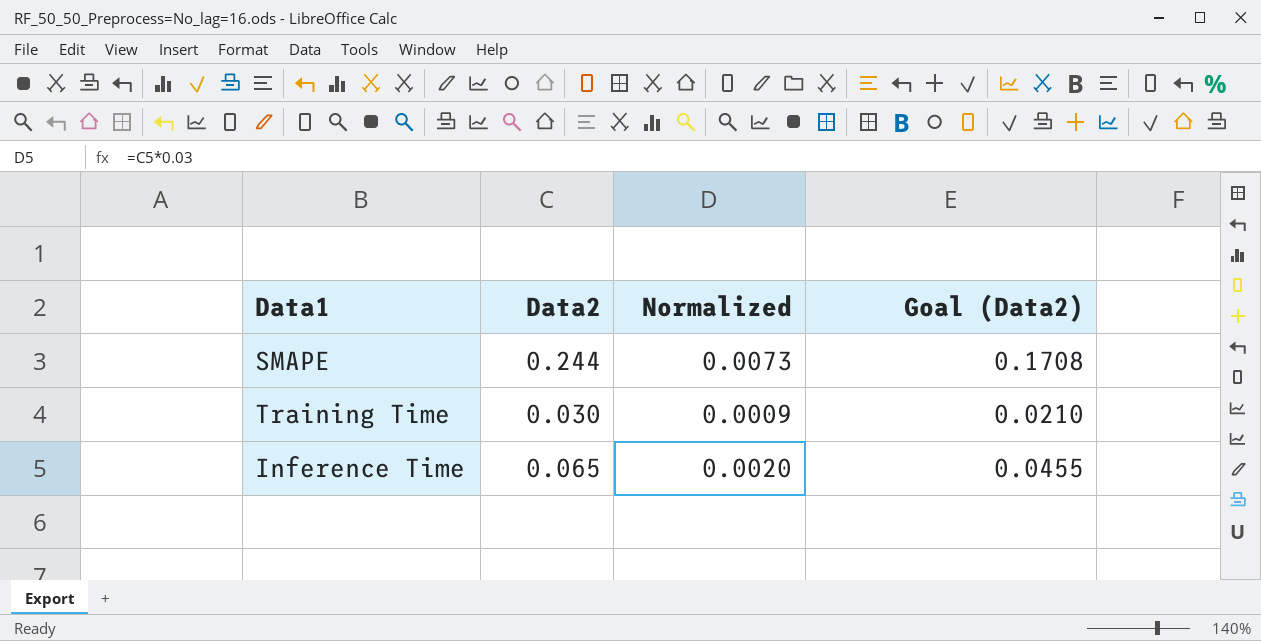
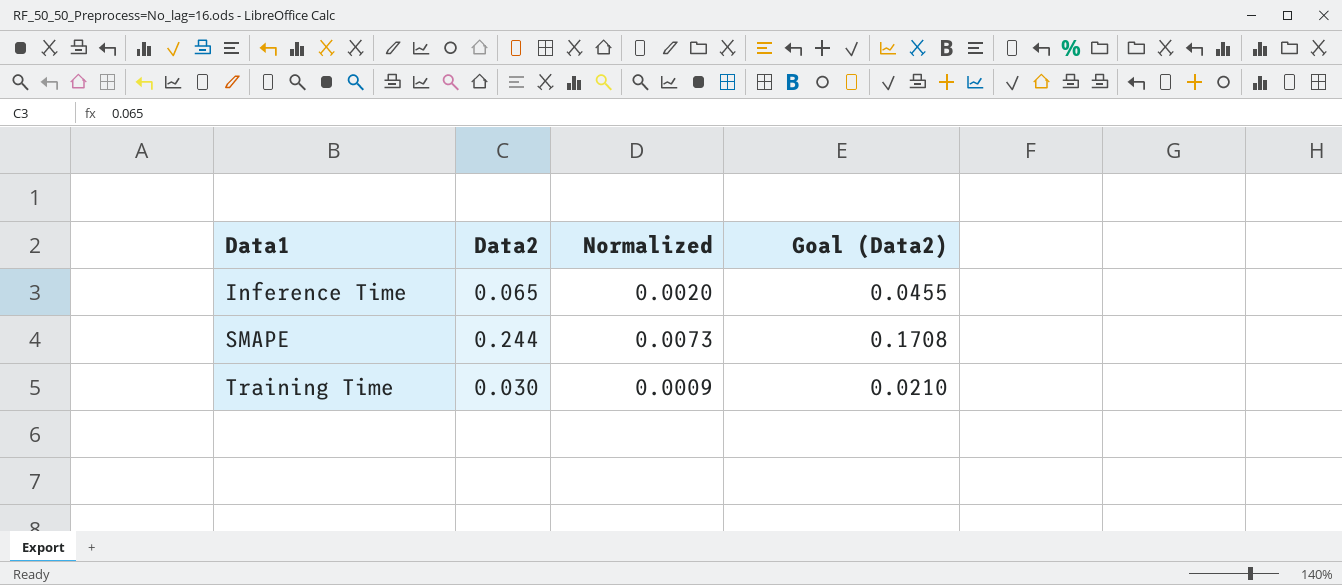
row order: none -> Data1 ascending

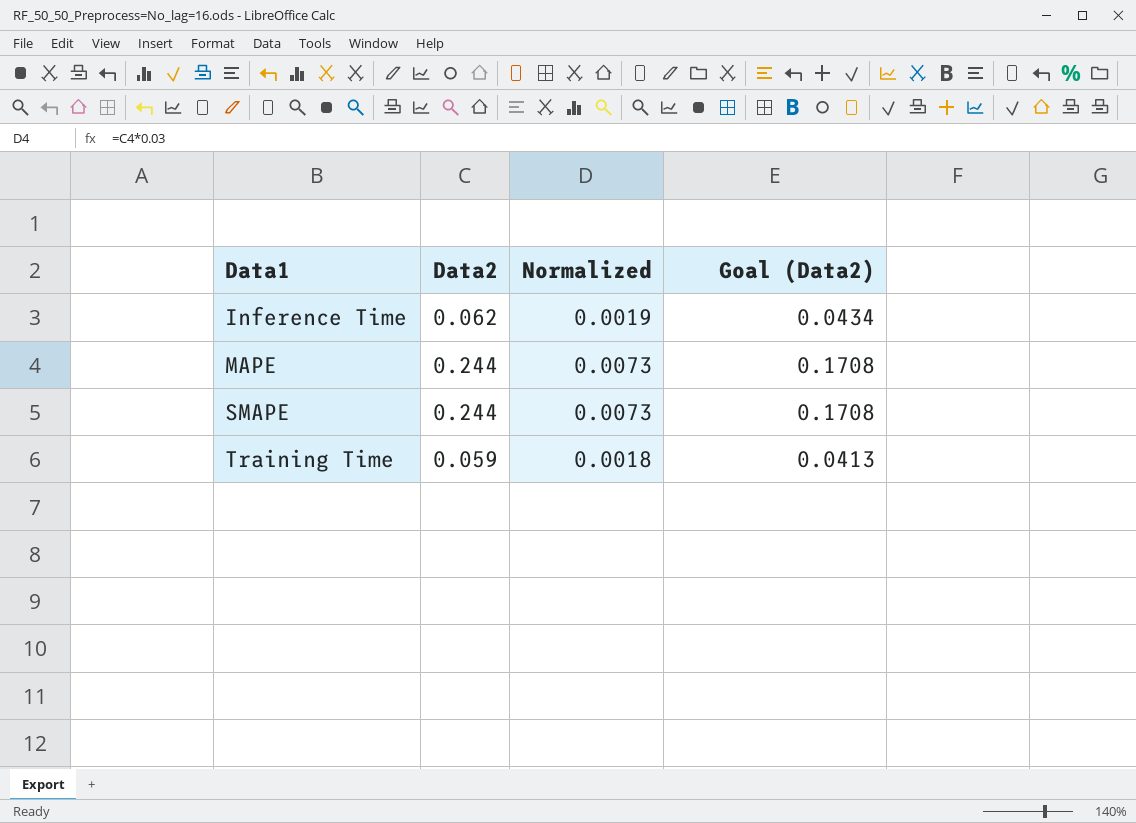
Inference Time | Data2: 0.065 -> 0.062
Inference Time | Normalized: 0.0020 -> 0.0019
Inference Time | Goal (Data2): 0.0455 -> 0.0434
row MAPE: none -> 0.244 | 0.0073 | 0.1708
Training Time | Data2: 0.030 -> 0.059
Training Time | Normalized: 0.0009 -> 0.0018
Training Time | Goal (Data2): 0.0210 -> 0.0413

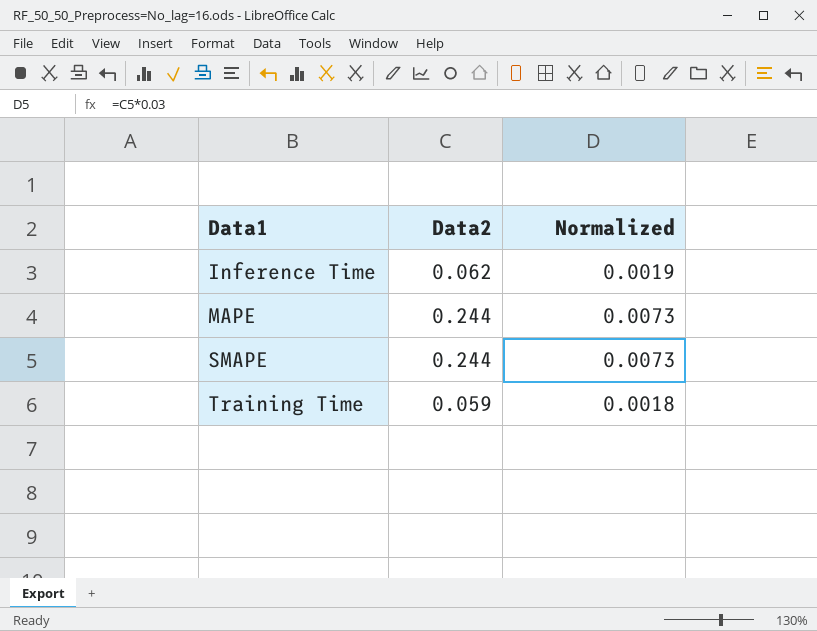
column Goal (Data2) | formula: [Data2] * 0.7 -> none

